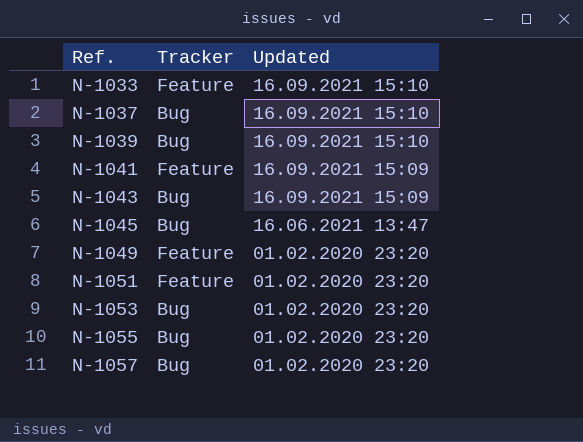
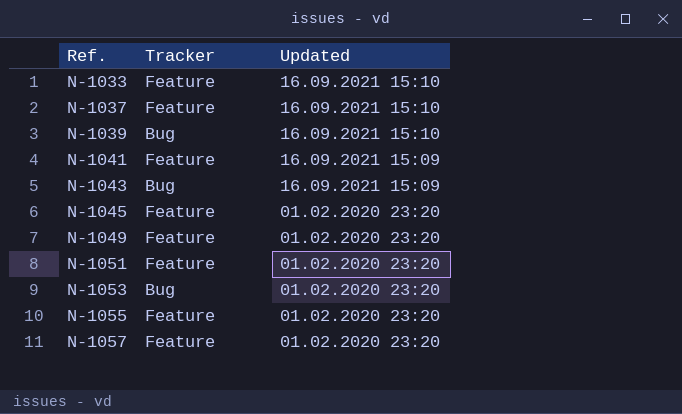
N-1037 | Tracker: Bug -> Feature
N-1045 | Tracker: Bug -> Feature
N-1045 | Updated: 16.06.2021 13:47 -> 01.02.2020 23:20
N-1055 | Tracker: Bug -> Feature
N-1057 | Tracker: Bug -> Feature

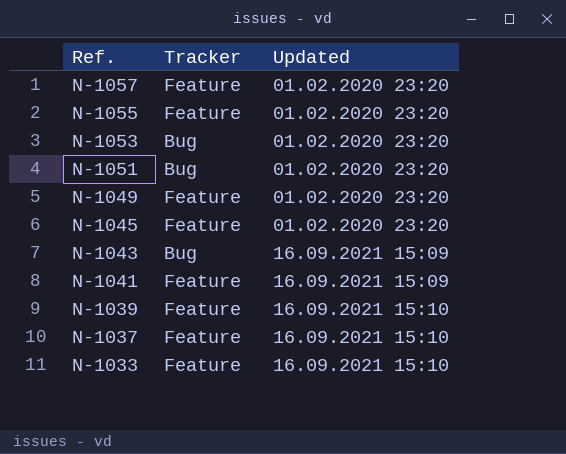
row order: Ref. ascending -> Ref. descending
N-1051 | Tracker: Feature -> Bug
N-1039 | Tracker: Bug -> Feature

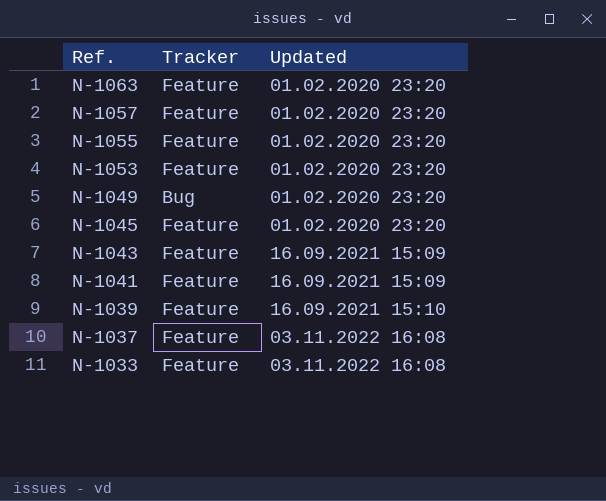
row N-1051: Bug | 01.02.2020 23:20 -> none
row N-1063: none -> Feature | 01.02.2020 23:20
N-1053 | Tracker: Bug -> Feature
N-1049 | Tracker: Feature -> Bug
N-1043 | Tracker: Bug -> Feature
N-1037 | Updated: 16.09.2021 15:10 -> 03.11.2022 16:08
N-1033 | Updated: 16.09.2021 15:10 -> 03.11.2022 16:08

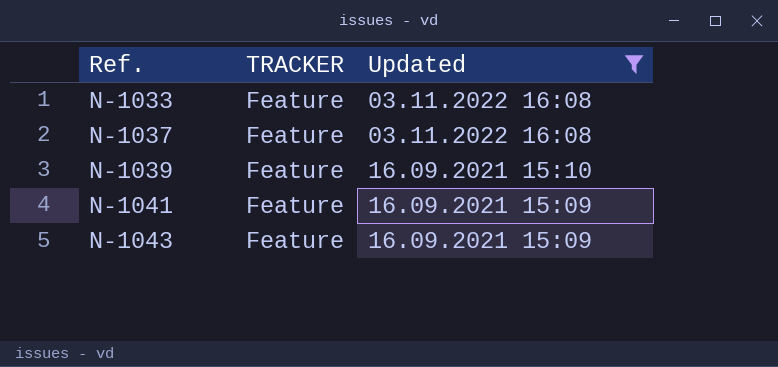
filter: none -> Updated != 01.02.2020 23:20
row order: Ref. descending -> Ref. ascending
column name: Tracker -> TRACKER

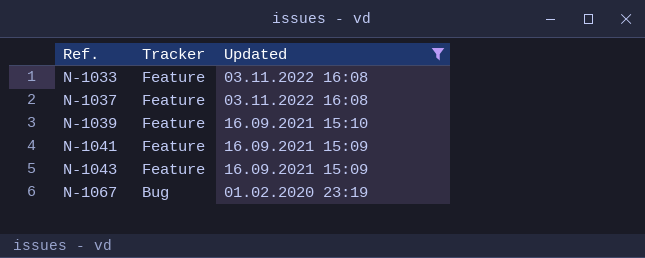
column name: TRACKER -> Tracker
row N-1067: none -> Bug | 01.02.2020 23:19

